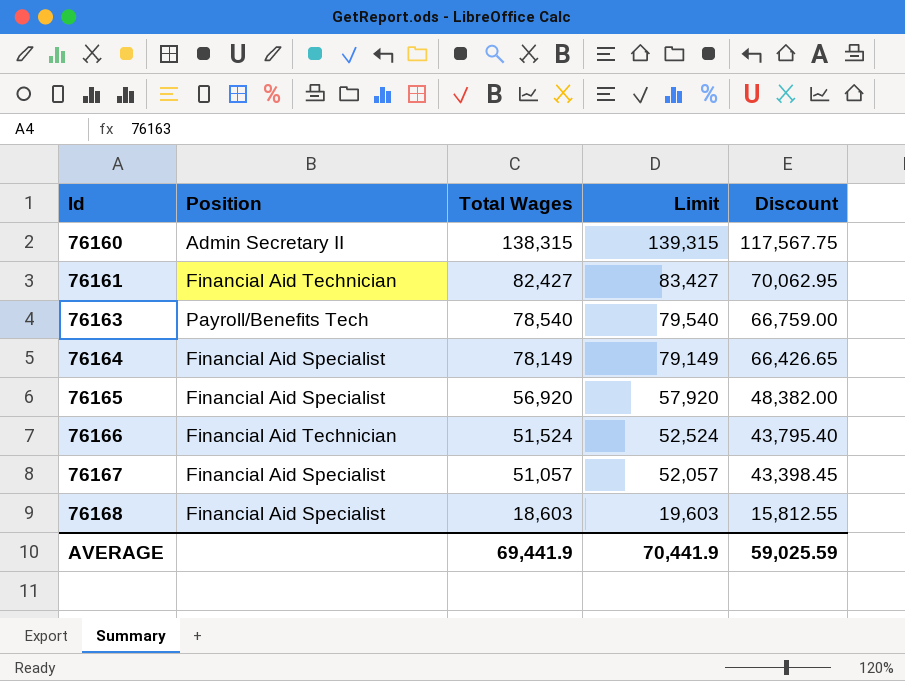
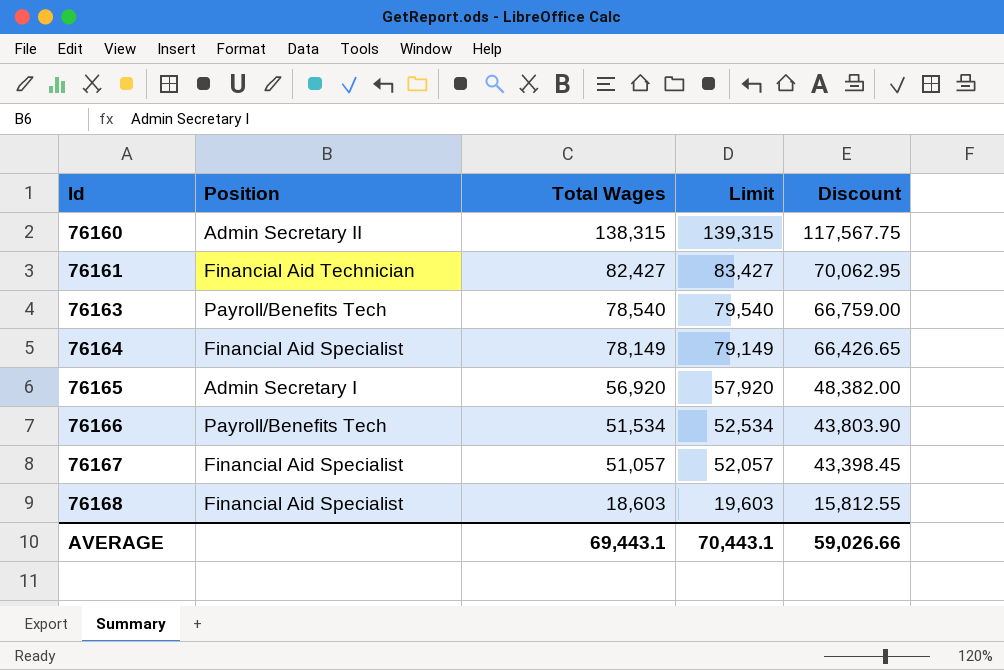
76165 | Position: Financial Aid Specialist -> Admin Secretary I
76166 | Position: Financial Aid Technician -> Payroll/Benefits Tech
76166 | Total Wages: 51,524 -> 51,534
76166 | Limit: 52,524 -> 52,534
76166 | Discount: 43,795.40 -> 43,803.90
AVERAGE | Total Wages: 69,441.9 -> 69,443.1
AVERAGE | Limit: 70,441.9 -> 70,443.1
AVERAGE | Discount: 59,025.59 -> 59,026.66

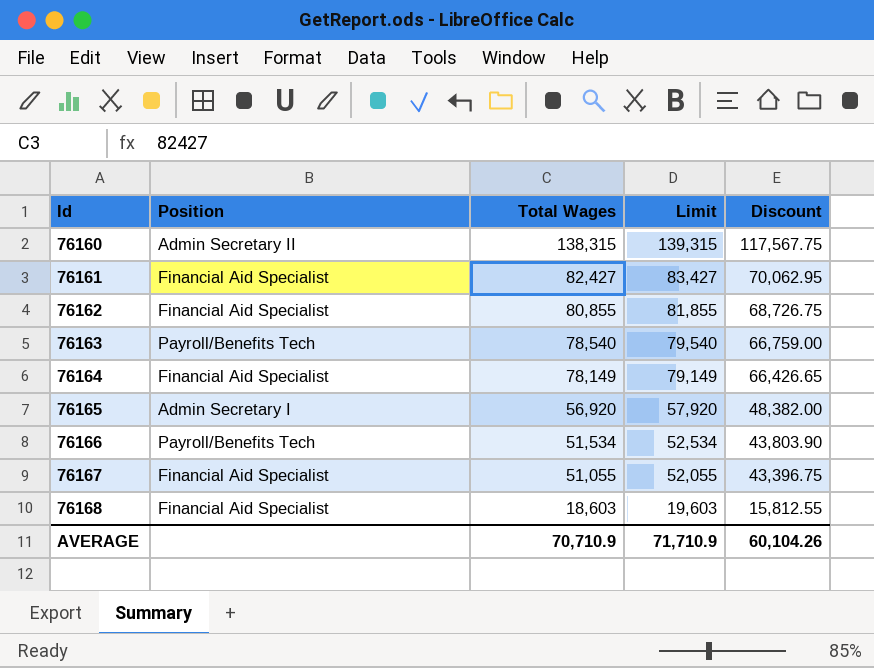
76161 | Position: Financial Aid Technician -> Financial Aid Specialist
row 76162: none -> Financial Aid Specialist | 80,855 | 81,855 | 68,726.75
76167 | Total Wages: 51,057 -> 51,055
76167 | Limit: 52,057 -> 52,055
76167 | Discount: 43,398.45 -> 43,396.75
AVERAGE | Total Wages: 69,443.1 -> 70,710.9
AVERAGE | Limit: 70,443.1 -> 71,710.9
AVERAGE | Discount: 59,026.66 -> 60,104.26

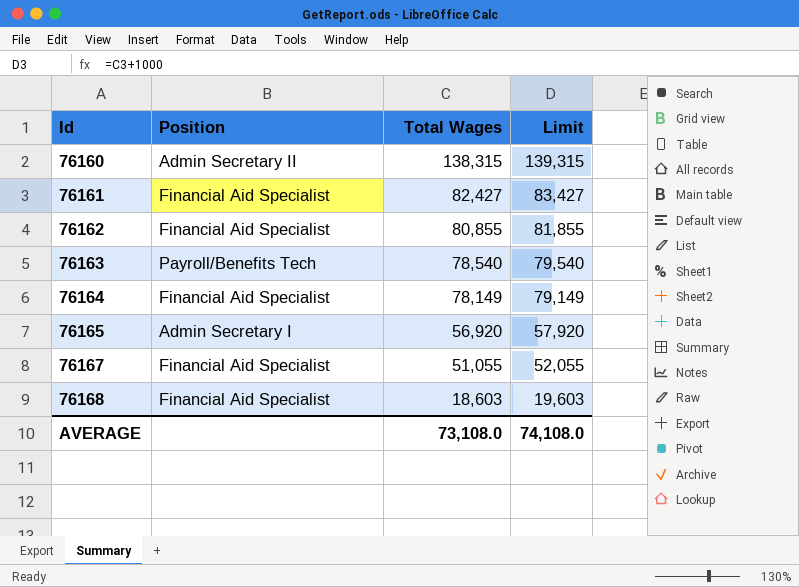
column Discount | formula: [Total Wages] * 0.85 -> none
row 76166: Payroll/Benefits Tech | 51,534 | 52,534 | 43,803.90 -> none
AVERAGE | Total Wages: 70,710.9 -> 73,108.0
AVERAGE | Limit: 71,710.9 -> 74,108.0

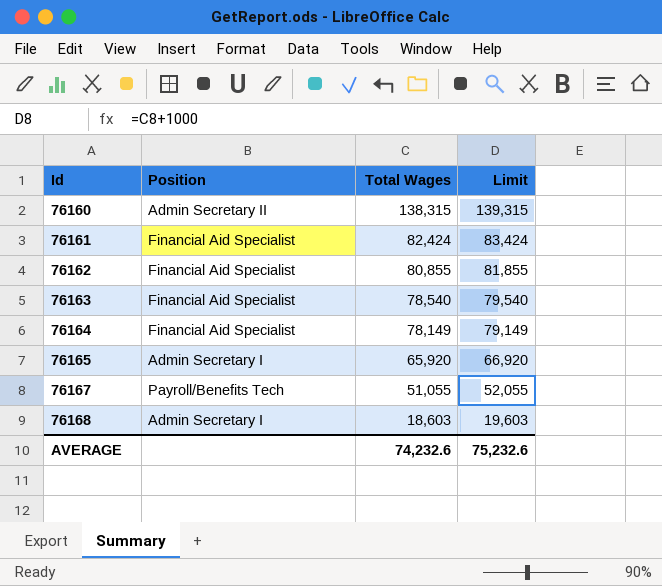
76161 | Total Wages: 82,427 -> 82,424
76161 | Limit: 83,427 -> 83,424
76163 | Position: Payroll/Benefits Tech -> Financial Aid Specialist
76165 | Total Wages: 56,920 -> 65,920
76165 | Limit: 57,920 -> 66,920
76167 | Position: Financial Aid Specialist -> Payroll/Benefits Tech
76168 | Position: Financial Aid Specialist -> Admin Secretary I
AVERAGE | Total Wages: 73,108.0 -> 74,232.6
AVERAGE | Limit: 74,108.0 -> 75,232.6

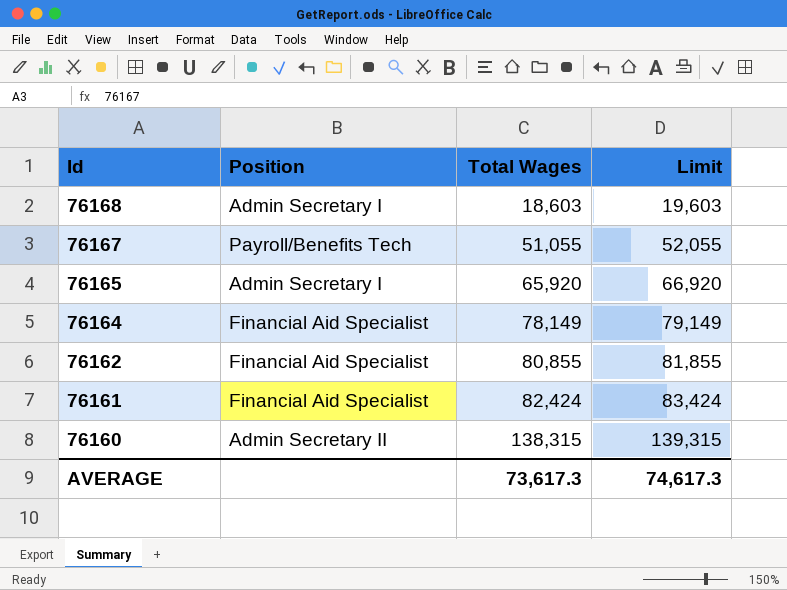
row order: Id ascending -> Id descending
row 76163: Financial Aid Specialist | 78,540 | 79,540 -> none
AVERAGE | Total Wages: 74,232.6 -> 73,617.3
AVERAGE | Limit: 75,232.6 -> 74,617.3

